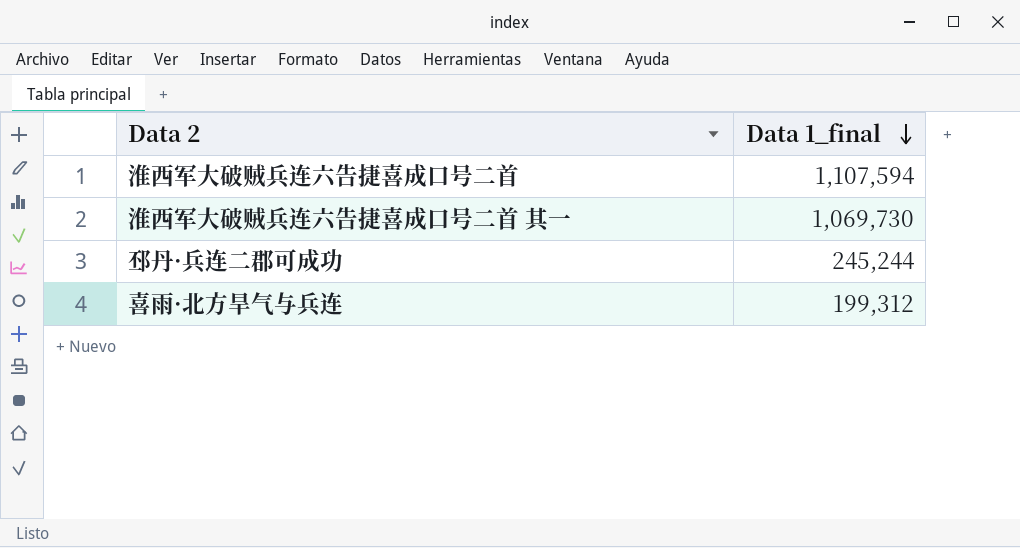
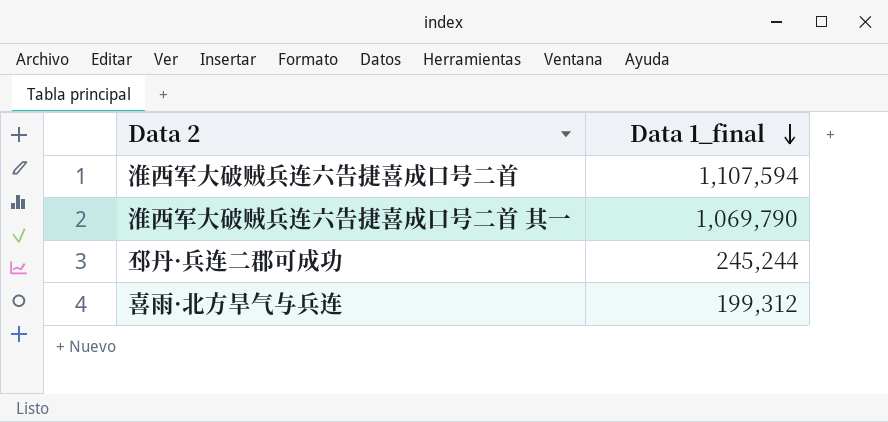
淮西军大破贼兵连六告捷喜成口号二首 其一 | Data 1_final: 1,069,730 -> 1,069,790

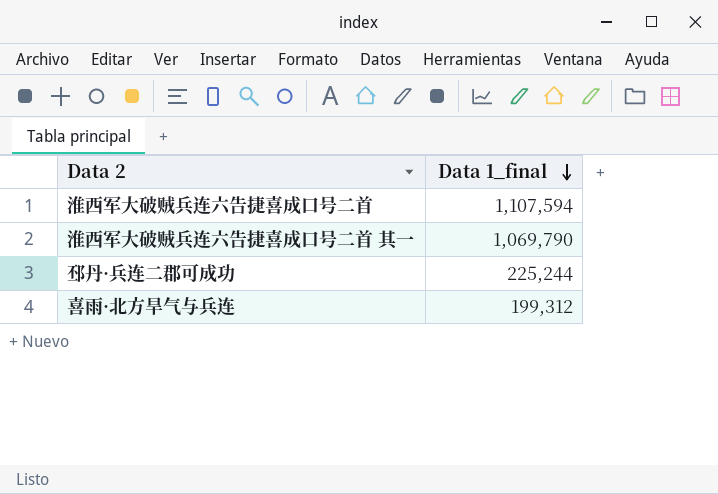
邳丹·兵连二郡可成功 | Data 1_final: 245,244 -> 225,244

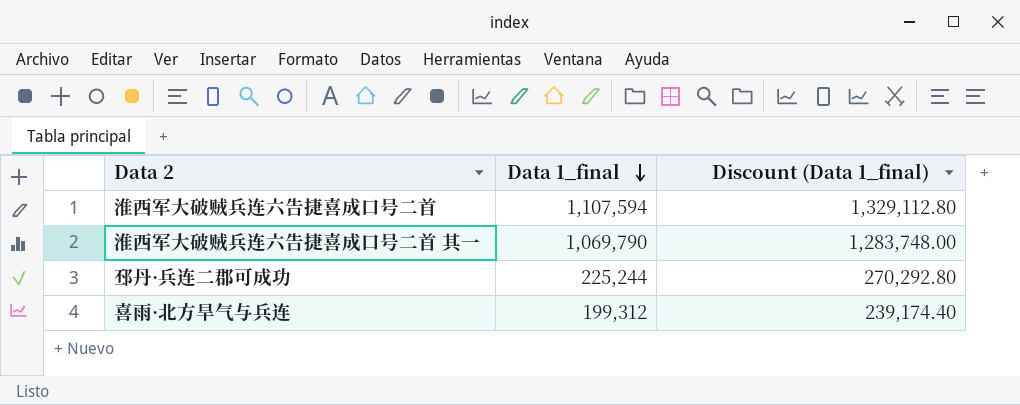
column Discount (Data 1_final) | formula: none -> [Data 1_final] * 1.2

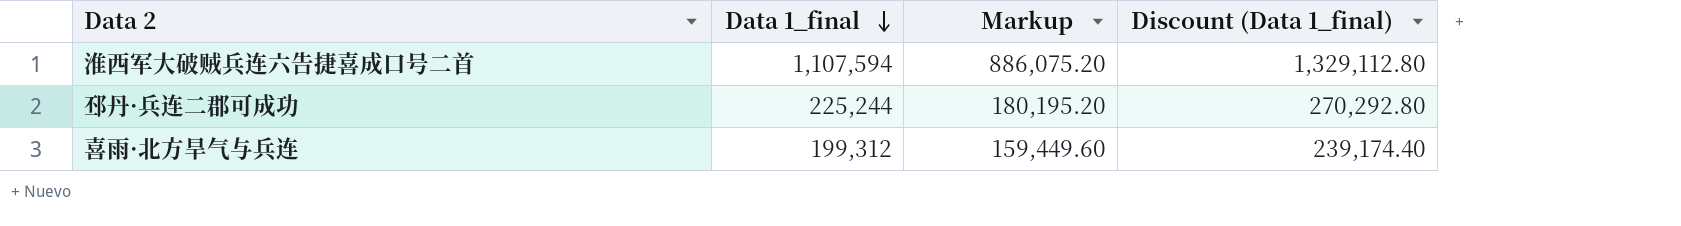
column Markup | formula: none -> [Data 1_final] * 0.8
row 淮西军大破贼兵连六告捷喜成口号二首 其一: 1,069,790 | 1,283,748.00 -> none

